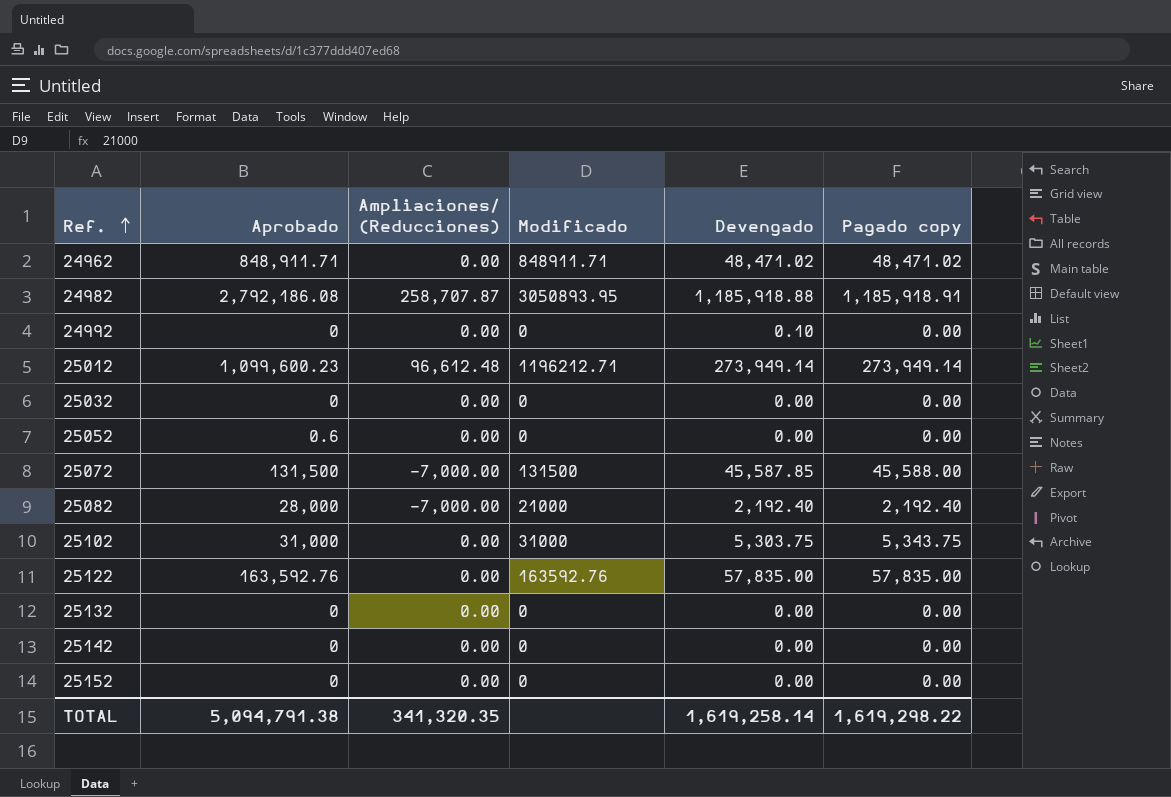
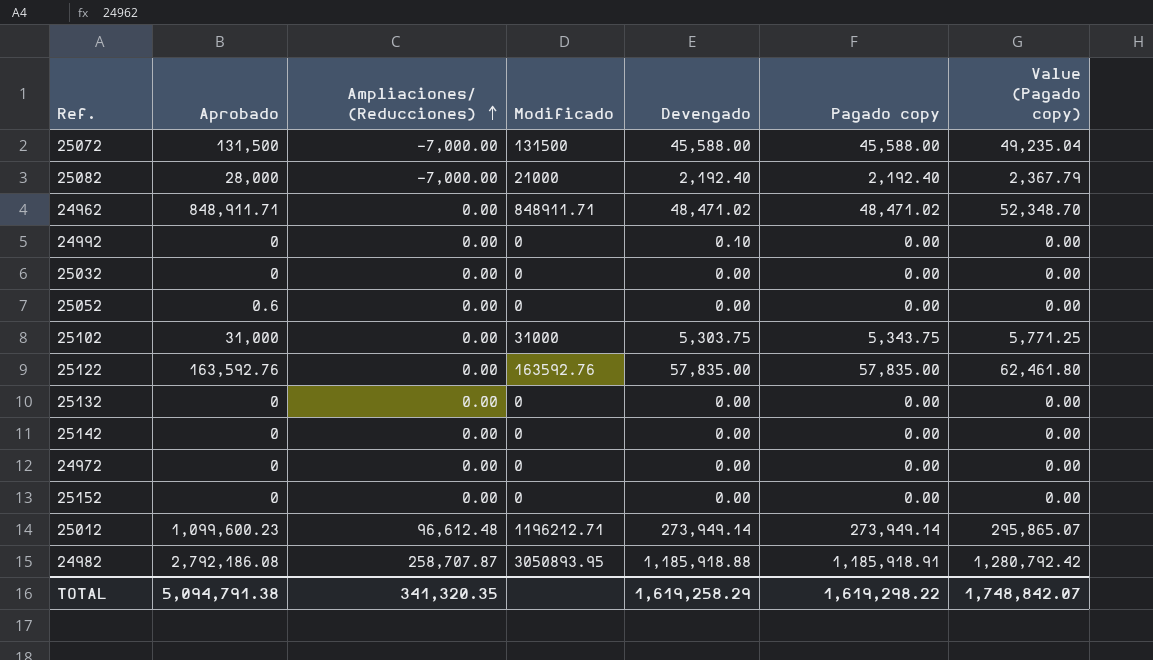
row order: Ref. ascending -> Ampliaciones/ (Reducciones) ascending
column Value (Pagado copy) | formula: none -> [Pagado copy] * 1.08
25072 | Devengado: 45,587.85 -> 45,588.00
row 24972: none -> 0 | 0.00 | 0 | 0.00 | 0.00 | 0.00
TOTAL | Devengado: 1,619,258.14 -> 1,619,258.29

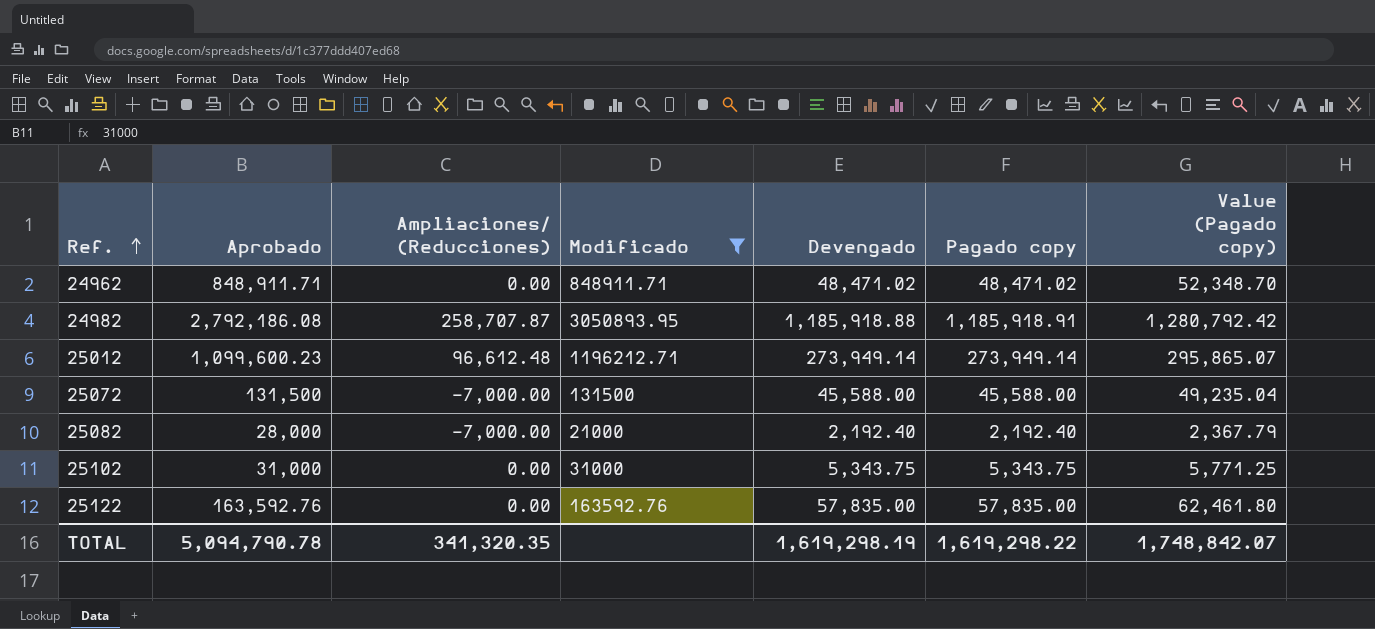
filter: none -> Modificado != 0
row order: Ampliaciones/ (Reducciones) ascending -> Ref. ascending
25102 | Devengado: 5,303.75 -> 5,343.75
TOTAL | Aprobado: 5,094,791.38 -> 5,094,790.78
TOTAL | Devengado: 1,619,258.29 -> 1,619,298.19

